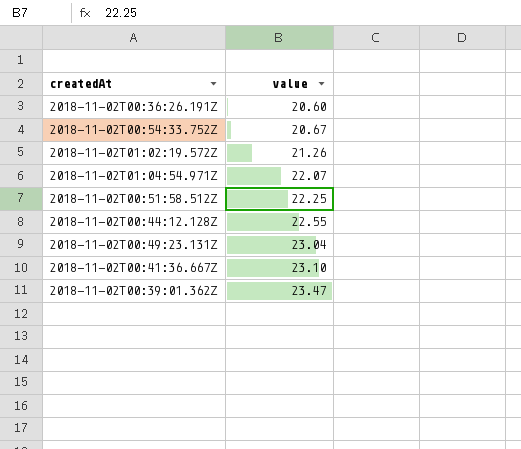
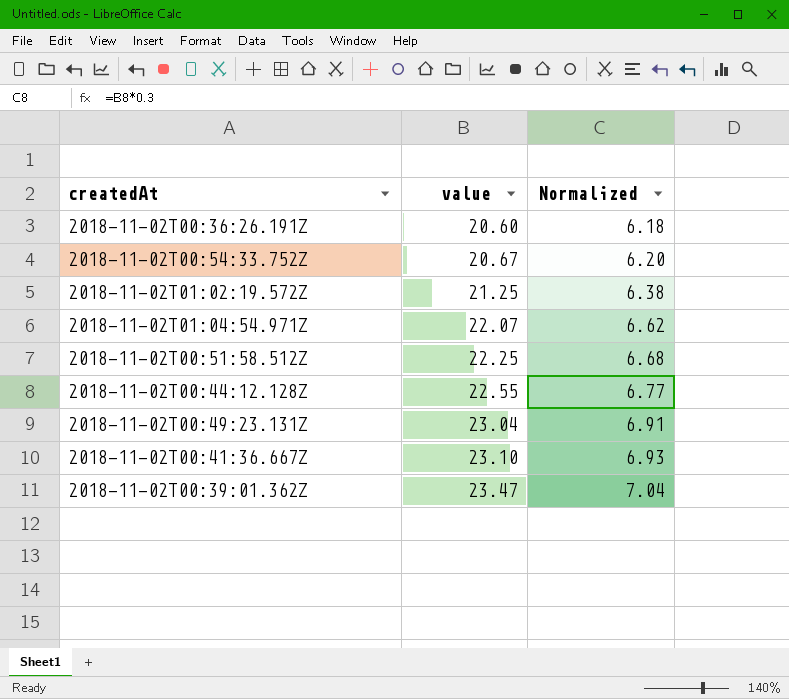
column Normalized | formula: none -> [value] * 0.3
2018-11-02T01:02:19.572Z | value: 21.26 -> 21.25

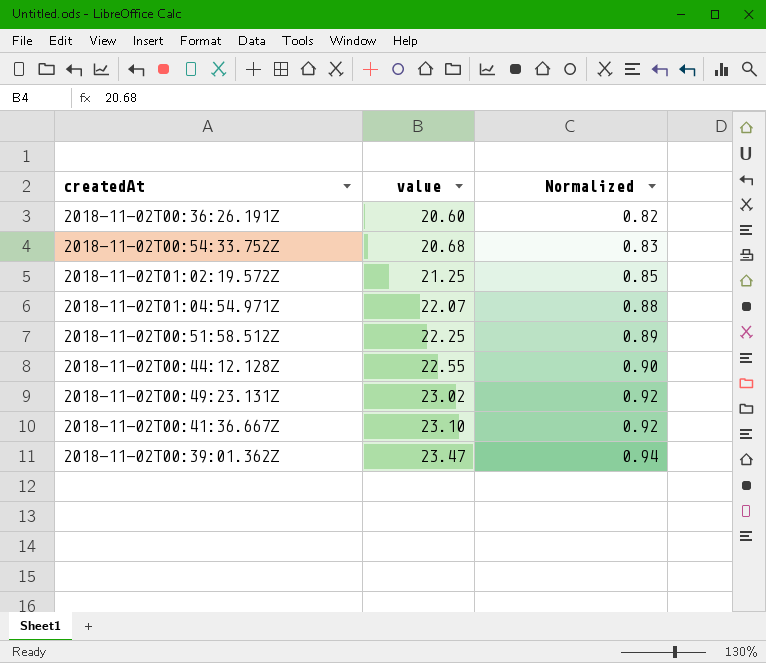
column Normalized | formula: [value] * 0.3 -> [value] * 0.04
2018-11-02T00:54:33.752Z | value: 20.67 -> 20.68
2018-11-02T00:49:23.131Z | value: 23.04 -> 23.02

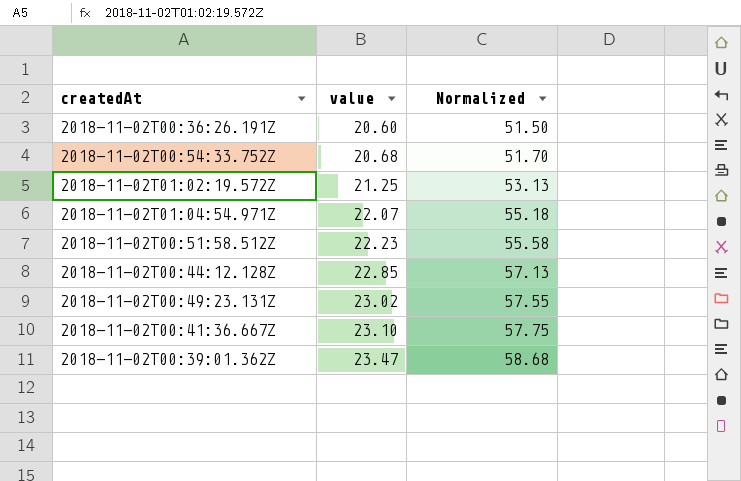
column Normalized | formula: [value] * 0.04 -> [value] * 2.5
2018-11-02T00:51:58.512Z | value: 22.25 -> 22.23
2018-11-02T00:44:12.128Z | value: 22.55 -> 22.85

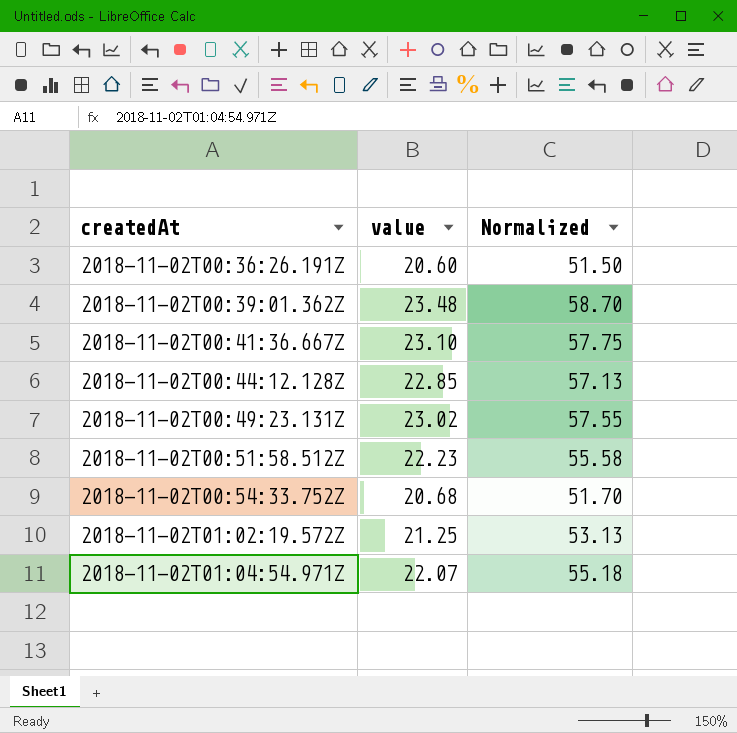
row order: value ascending -> createdAt ascending
2018-11-02T00:39:01.362Z | value: 23.47 -> 23.48
2018-11-02T00:39:01.362Z | Normalized: 58.68 -> 58.70

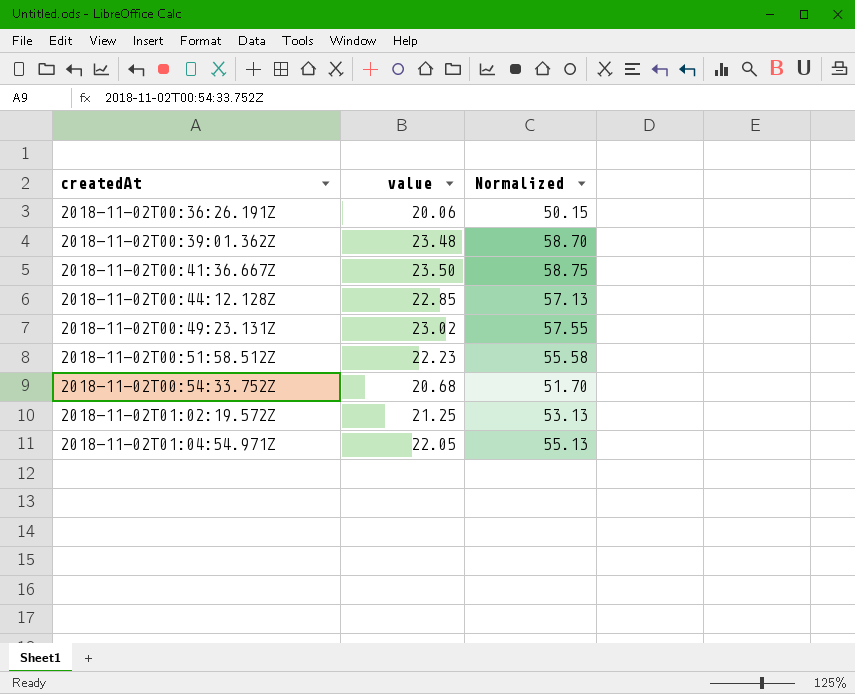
2018-11-02T00:36:26.191Z | value: 20.60 -> 20.06
2018-11-02T00:36:26.191Z | Normalized: 51.50 -> 50.15
2018-11-02T00:41:36.667Z | value: 23.10 -> 23.50
2018-11-02T00:41:36.667Z | Normalized: 57.75 -> 58.75
2018-11-02T01:04:54.971Z | value: 22.07 -> 22.05
2018-11-02T01:04:54.971Z | Normalized: 55.18 -> 55.13

